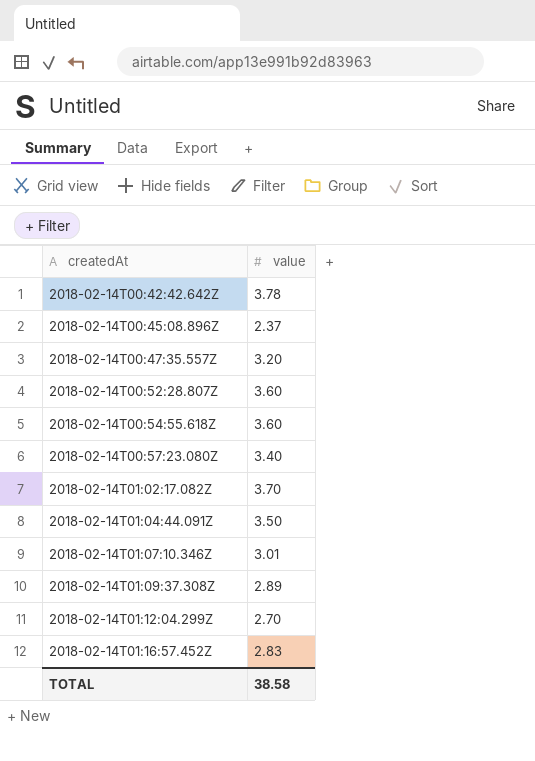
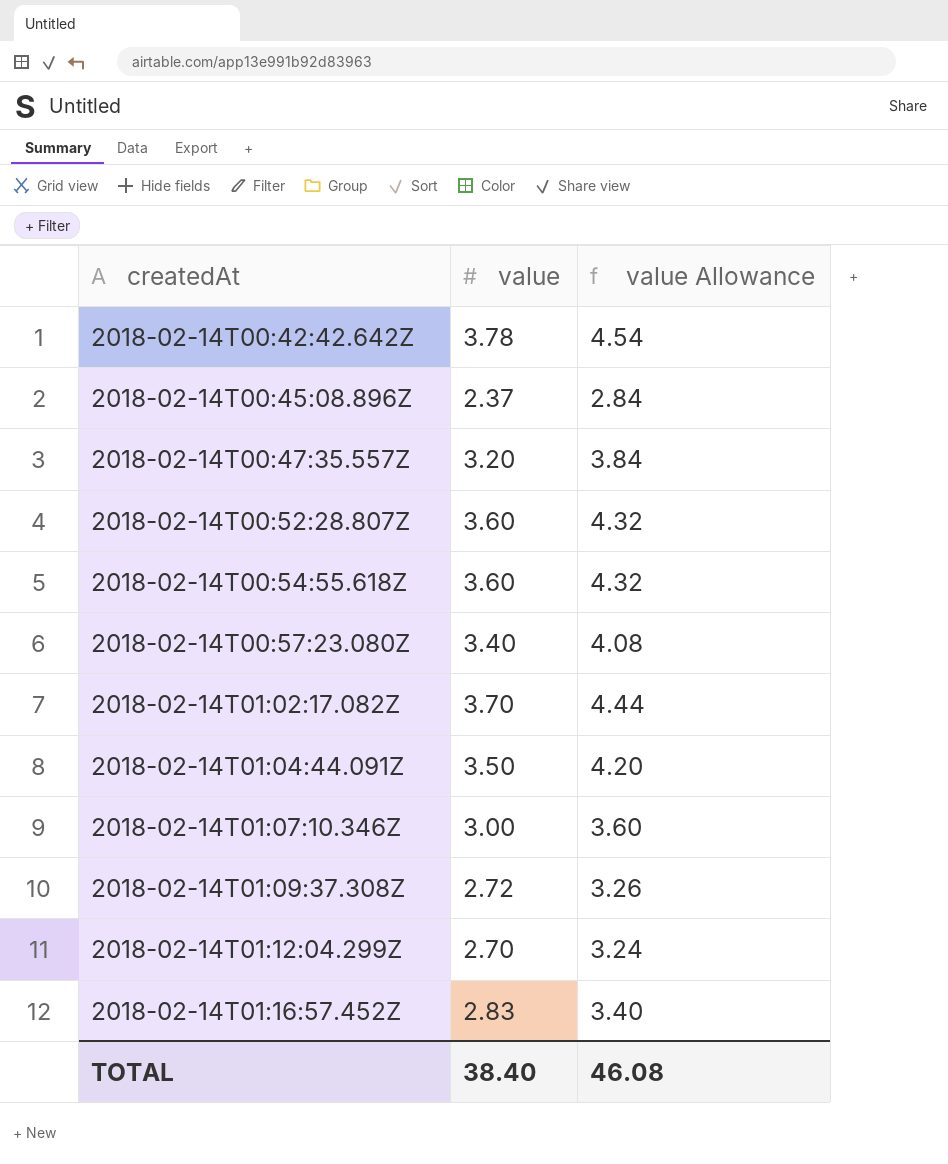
column value Allowance | formula: none -> [value] * 1.2
2018-02-14T01:07:10.346Z | value: 3.01 -> 3.00
2018-02-14T01:09:37.308Z | value: 2.89 -> 2.72
TOTAL | value: 38.58 -> 38.40

